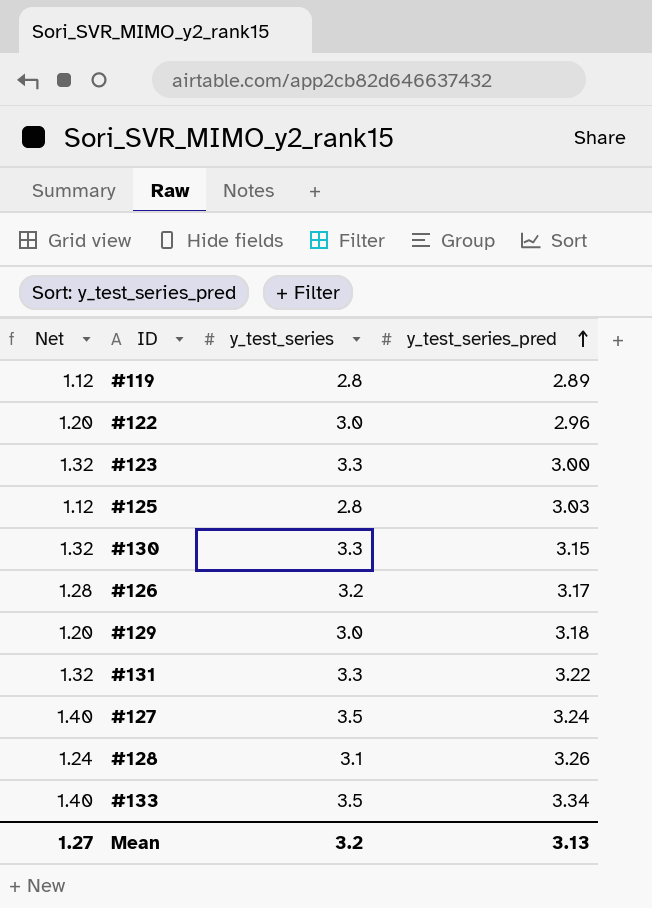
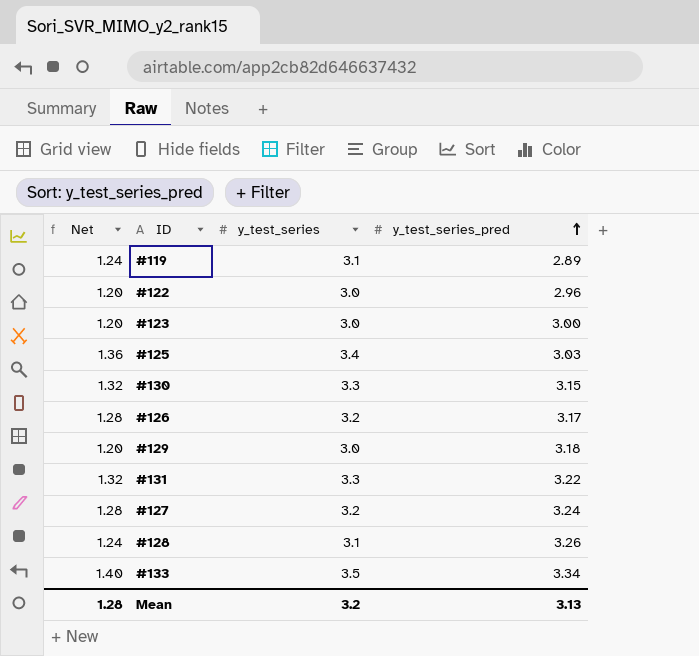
#119 | Net: 1.12 -> 1.24
#119 | y_test_series: 2.8 -> 3.1
#123 | Net: 1.32 -> 1.20
#123 | y_test_series: 3.3 -> 3.0
#125 | Net: 1.12 -> 1.36
#125 | y_test_series: 2.8 -> 3.4
#127 | Net: 1.40 -> 1.28
#127 | y_test_series: 3.5 -> 3.2
Mean | Net: 1.27 -> 1.28

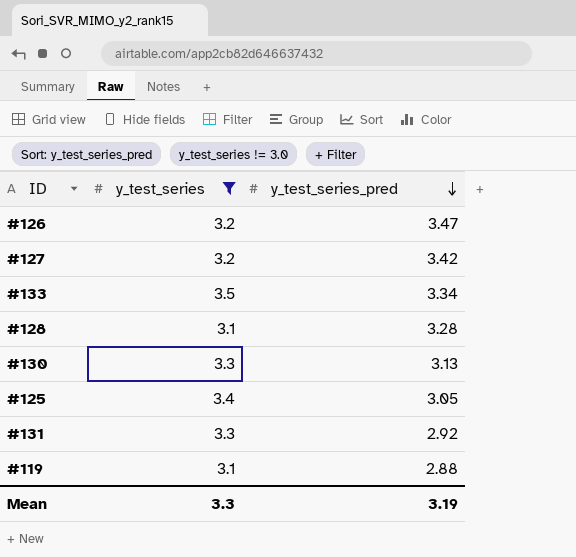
filter: none -> y_test_series != 3.0
row order: y_test_series_pred ascending -> y_test_series_pred descending
column Net | formula: [y_test_series] * 0.4 -> none
#126 | y_test_series_pred: 3.17 -> 3.47
#127 | y_test_series_pred: 3.24 -> 3.42
#128 | y_test_series_pred: 3.26 -> 3.28
#130 | y_test_series_pred: 3.15 -> 3.13
#125 | y_test_series_pred: 3.03 -> 3.05
#131 | y_test_series_pred: 3.22 -> 2.92
#119 | y_test_series_pred: 2.89 -> 2.88
Mean | y_test_series: 3.2 -> 3.3
Mean | y_test_series_pred: 3.13 -> 3.19

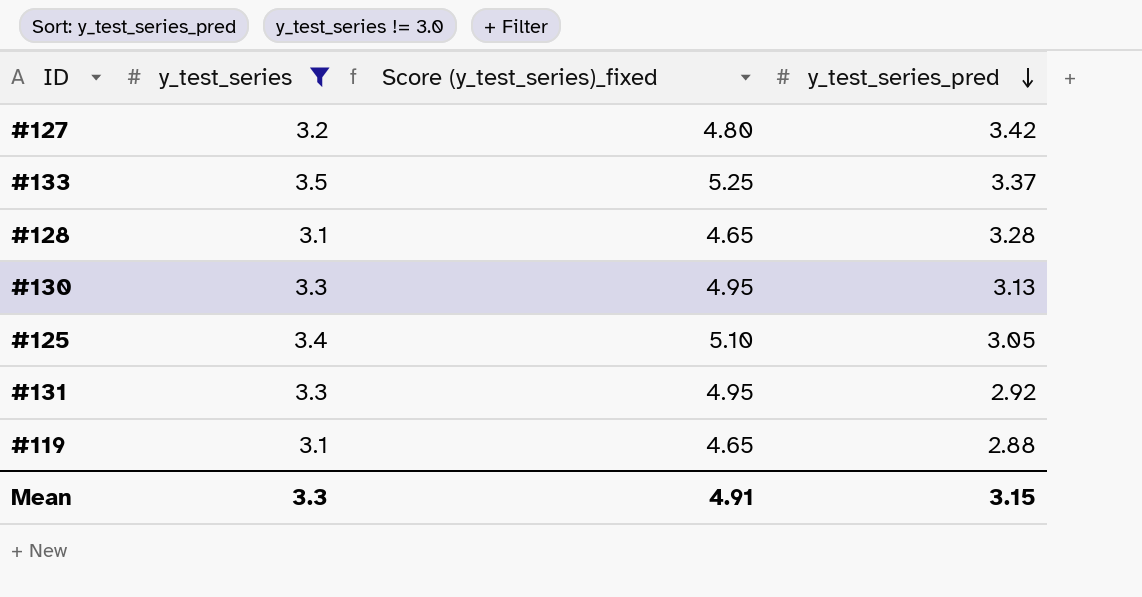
column Score (y_test_series)_fixed | formula: none -> [y_test_series] * 1.5
row #126: 3.2 | 3.47 -> none
#133 | y_test_series_pred: 3.34 -> 3.37
Mean | y_test_series_pred: 3.19 -> 3.15

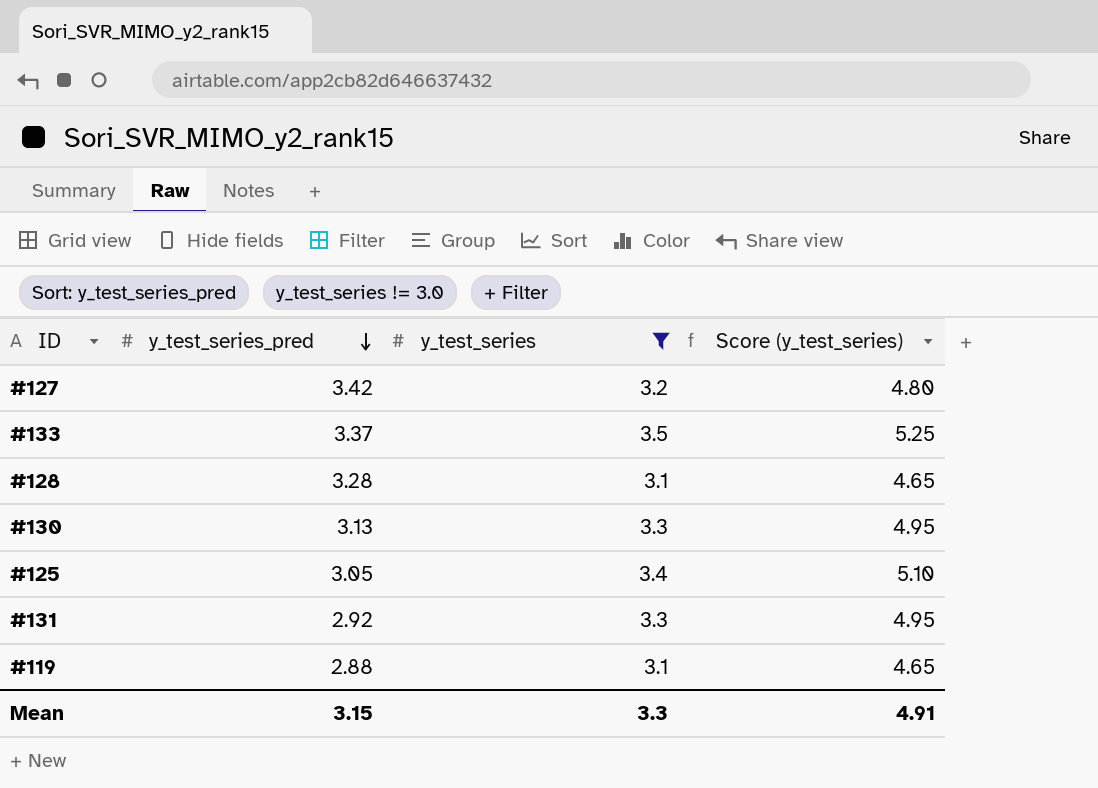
column y_test_series_pred | position: 4 -> 2
column name: Score (y_test_series)_fixed -> Score (y_test_series)

